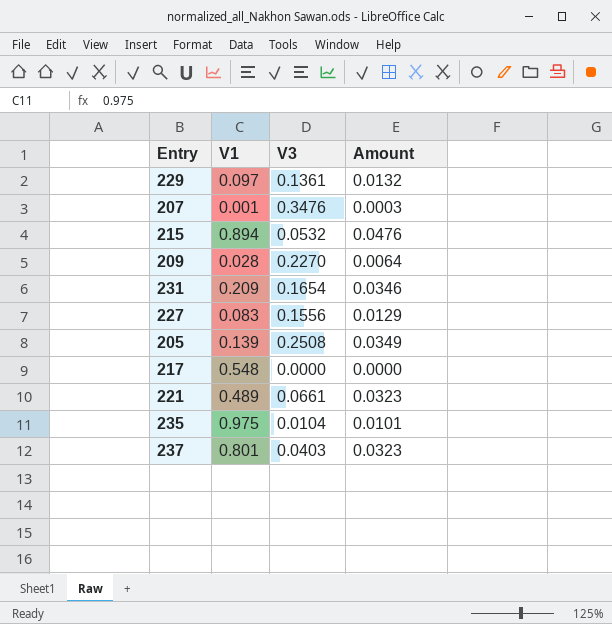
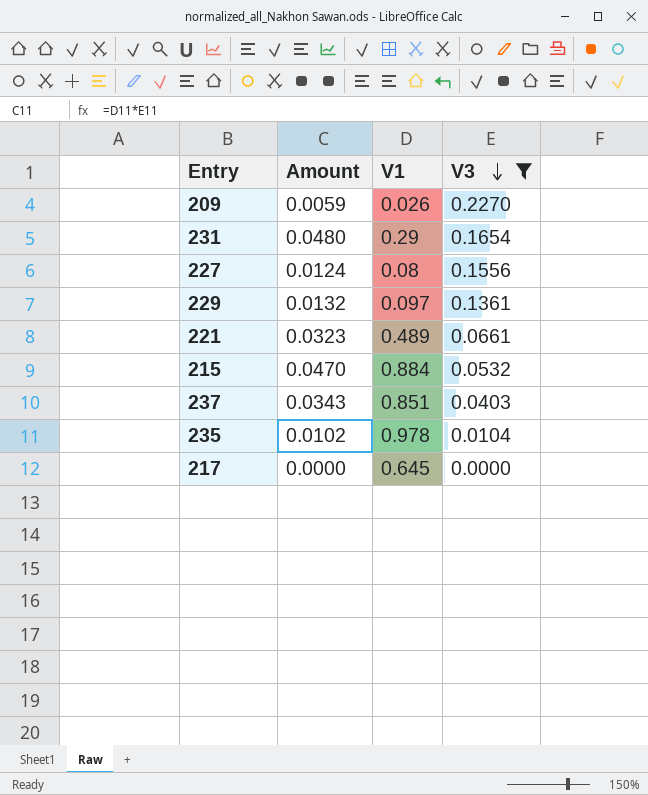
filter: none -> V3 <= 0.2270
row order: none -> V3 descending
column Amount | position: 4 -> 2
209 | Amount: 0.0064 -> 0.0059
209 | V1: 0.028 -> 0.026
231 | Amount: 0.0346 -> 0.0480
231 | V1: 0.209 -> 0.29
227 | Amount: 0.0129 -> 0.0124
227 | V1: 0.083 -> 0.08
215 | Amount: 0.0476 -> 0.0470
215 | V1: 0.894 -> 0.884
237 | Amount: 0.0323 -> 0.0343
237 | V1: 0.801 -> 0.851
235 | Amount: 0.0101 -> 0.0102
235 | V1: 0.975 -> 0.978
217 | V1: 0.548 -> 0.645

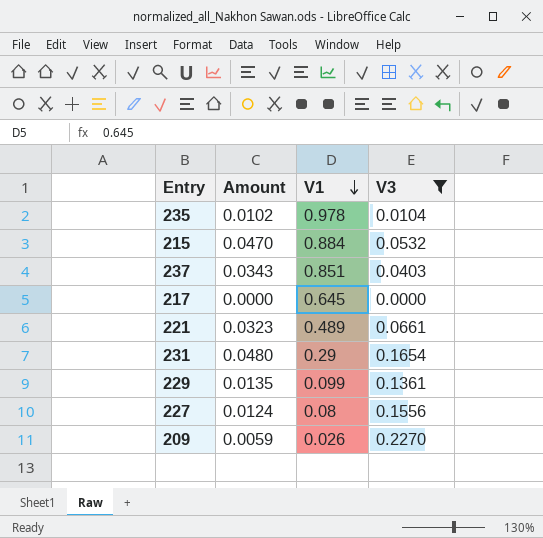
row order: V3 descending -> V1 descending
229 | Amount: 0.0132 -> 0.0135
229 | V1: 0.097 -> 0.099

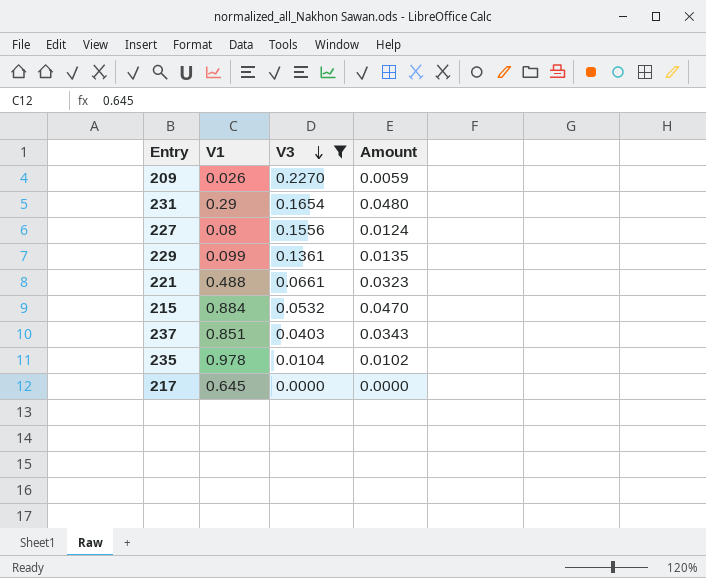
row order: V1 descending -> V3 descending
column Amount | position: 2 -> 4
221 | V1: 0.489 -> 0.488

